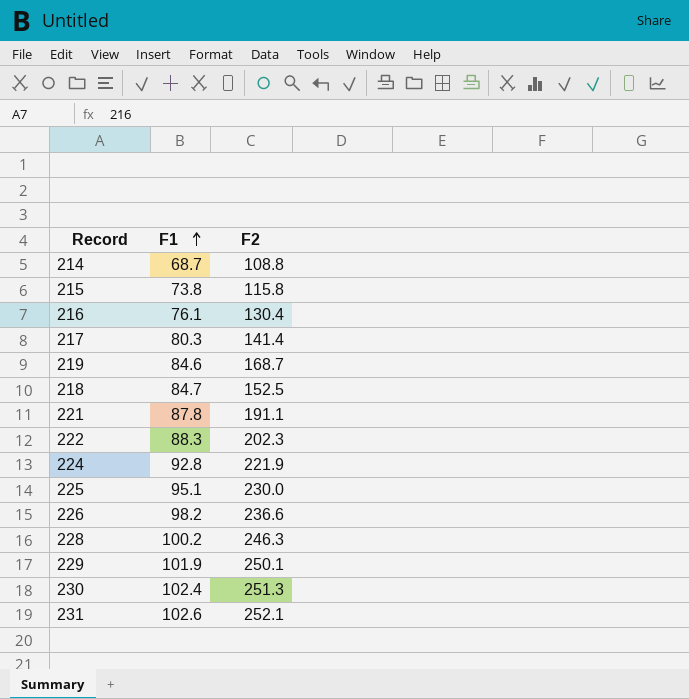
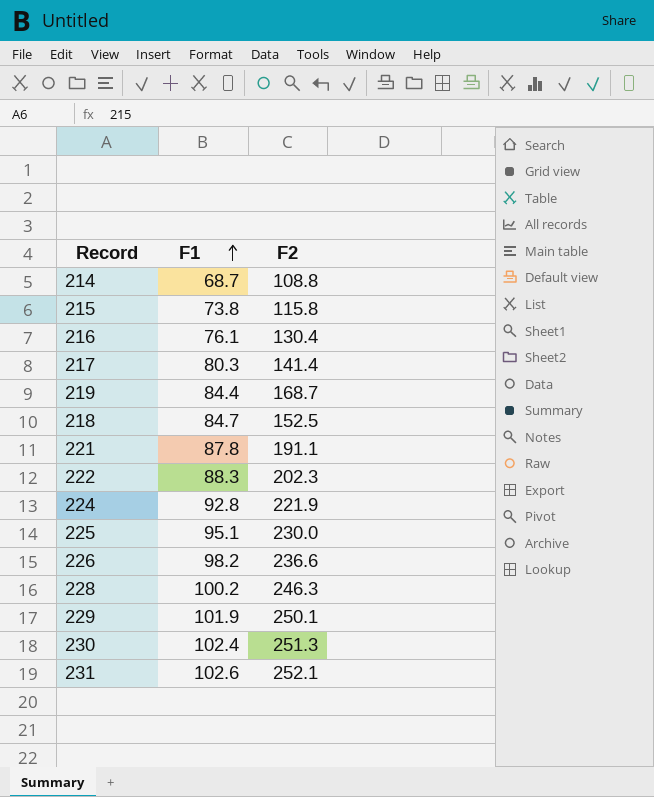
219 | F1: 84.6 -> 84.4

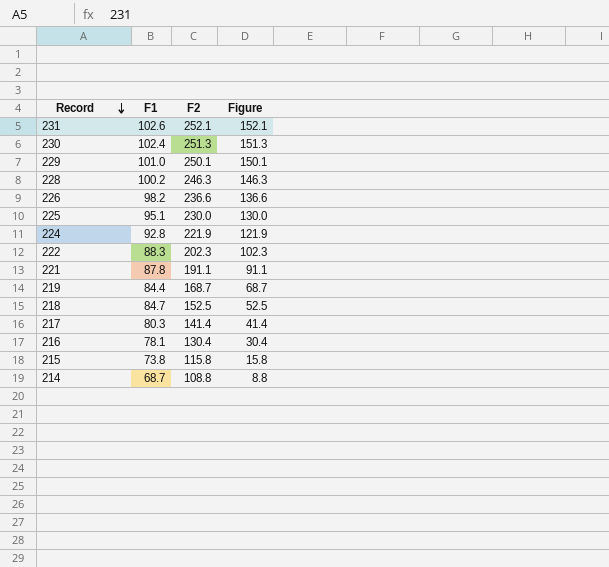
row order: F1 ascending -> Record descending
column Figure | formula: none -> [F2] - 100
229 | F1: 101.9 -> 101.0
216 | F1: 76.1 -> 78.1

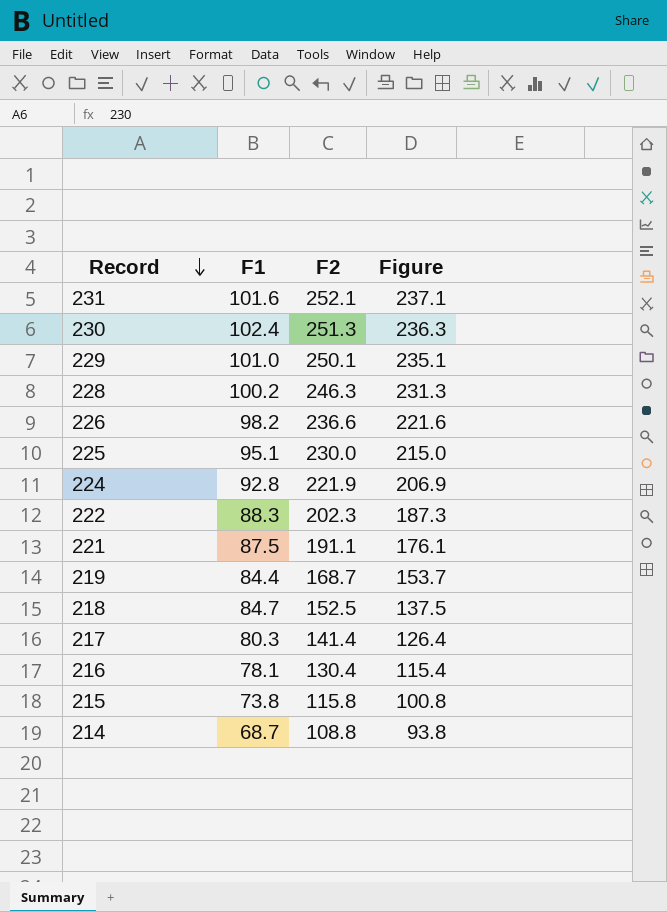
column Figure | formula: [F2] - 100 -> [F2] - 15
231 | F1: 102.6 -> 101.6
221 | F1: 87.8 -> 87.5

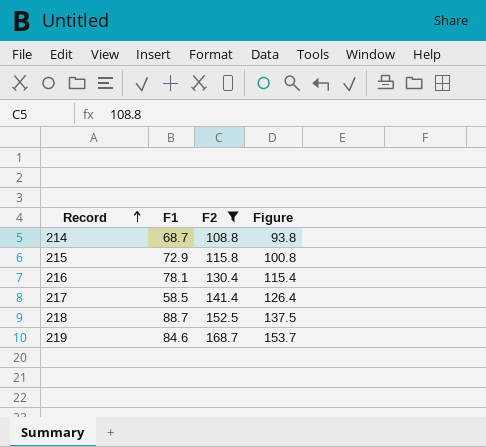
filter: none -> F2 <= 168.7
row order: Record descending -> Record ascending
215 | F1: 73.8 -> 72.9
217 | F1: 80.3 -> 58.5
218 | F1: 84.7 -> 88.7
219 | F1: 84.4 -> 84.6

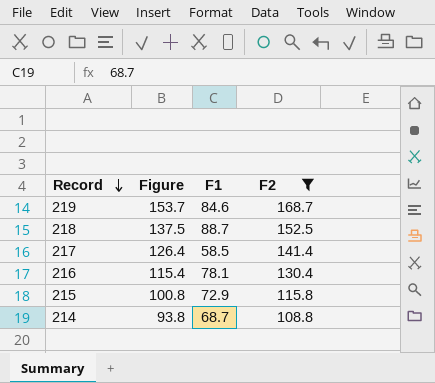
row order: Record ascending -> Record descending
column Figure | position: 4 -> 2

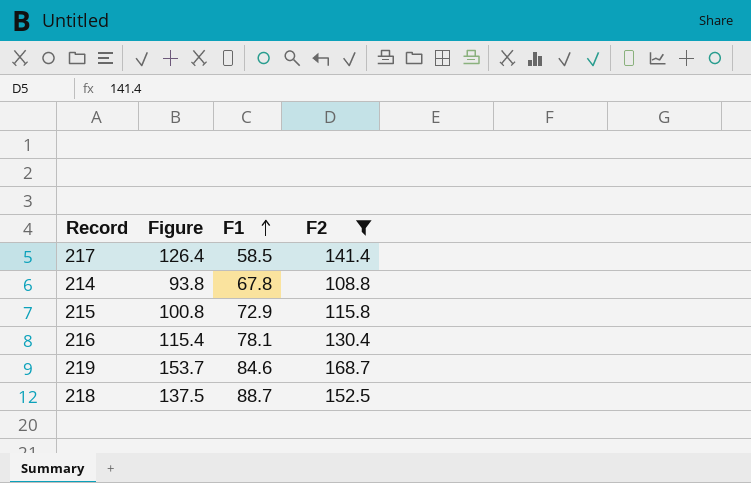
row order: Record descending -> F1 ascending
214 | F1: 68.7 -> 67.8

